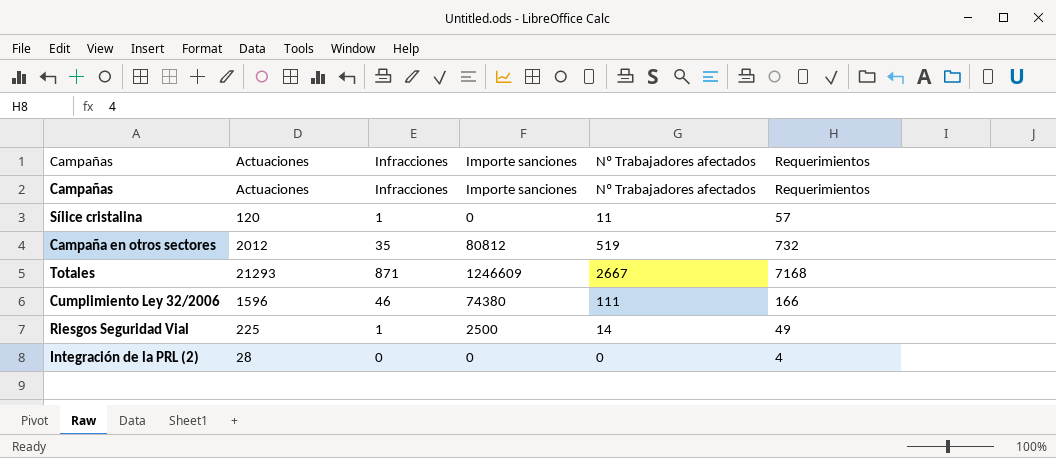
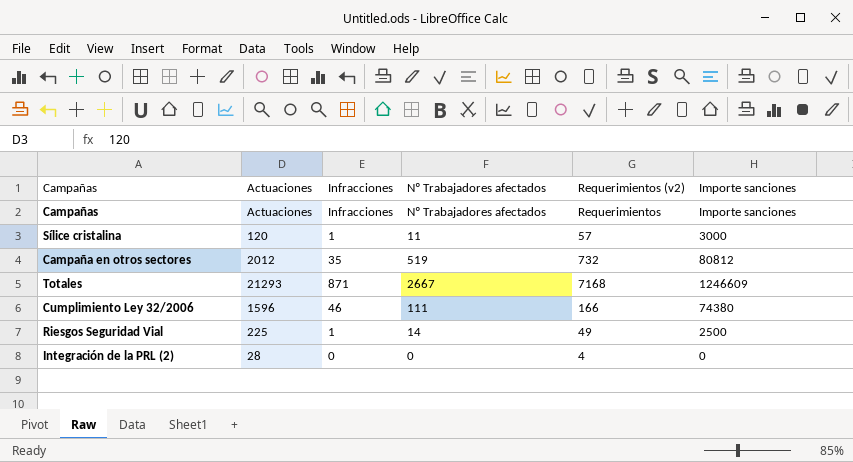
column name: Requerimientos -> Requerimientos (v2)
column Importe sanciones | position: 4 -> 6
Sílice cristalina | Importe sanciones: 0 -> 3000

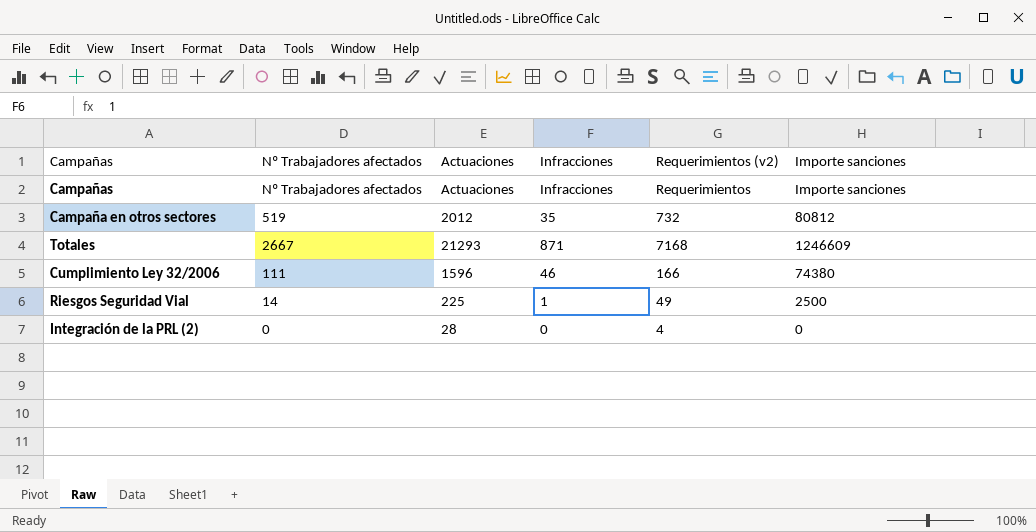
column Nº Trabajadores afectados | position: 4 -> 2
row Sílice cristalina: 120 | 1 | 11 | 57 | 3000 -> none

